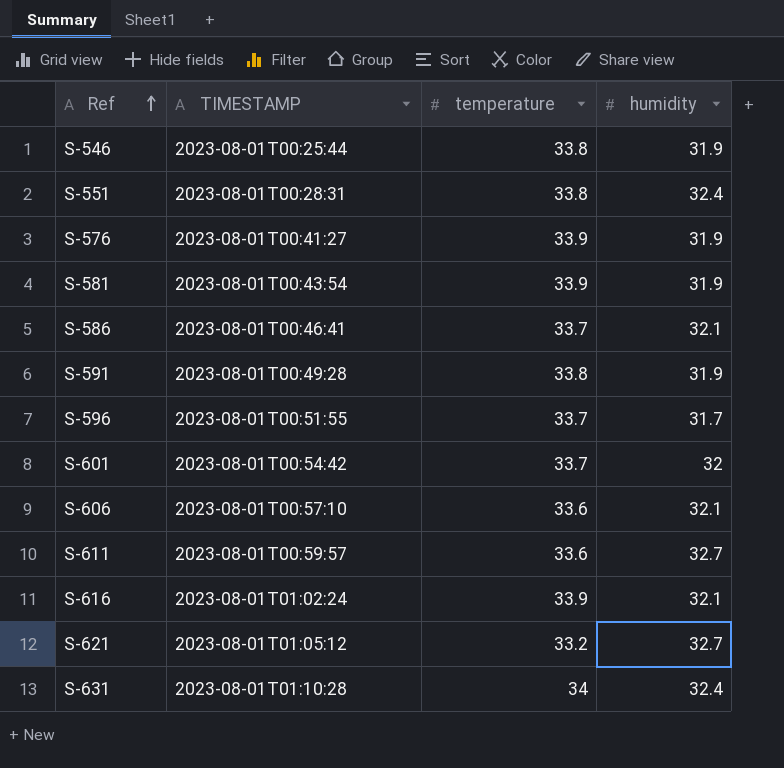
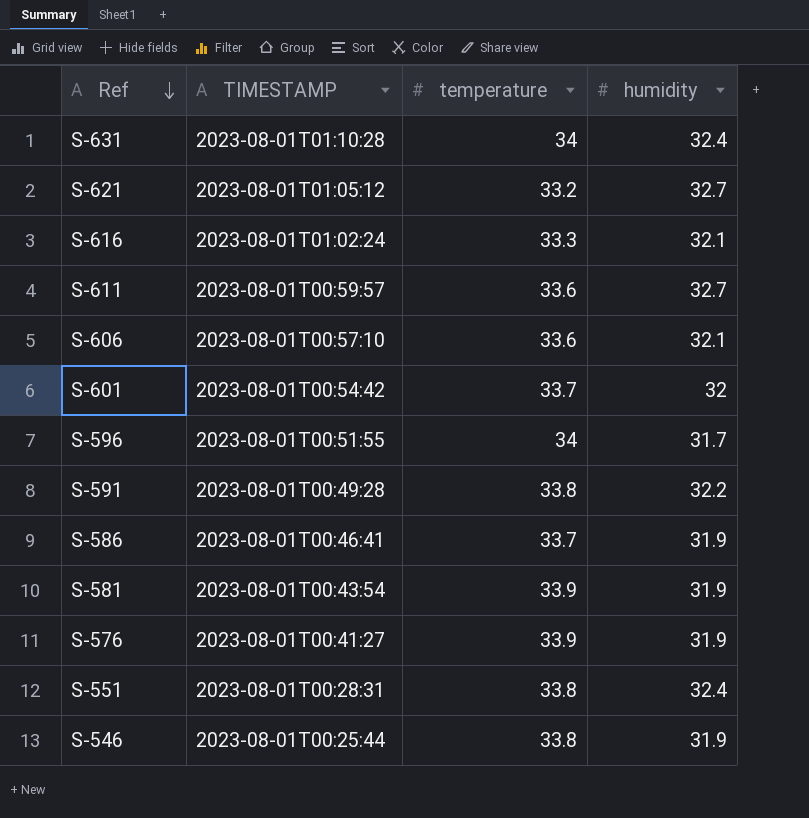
row order: Ref ascending -> Ref descending
S-616 | temperature: 33.9 -> 33.3
S-596 | temperature: 33.7 -> 34
S-591 | humidity: 31.9 -> 32.2
S-586 | humidity: 32.1 -> 31.9

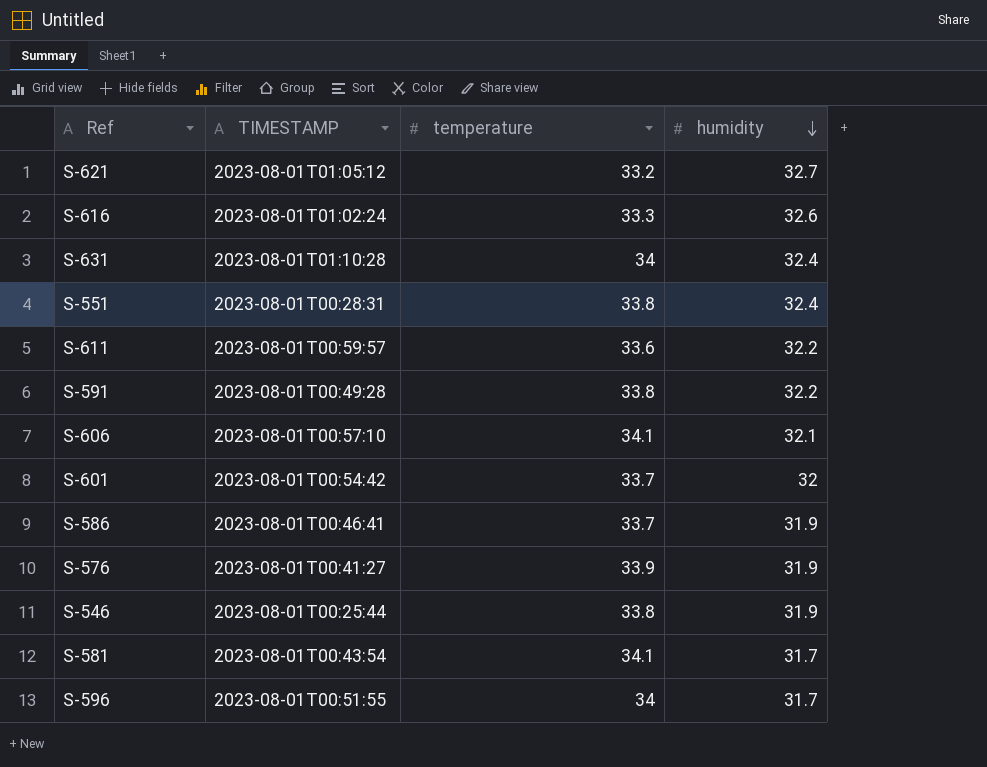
row order: Ref descending -> humidity descending
S-616 | humidity: 32.1 -> 32.6
S-611 | humidity: 32.7 -> 32.2
S-606 | temperature: 33.6 -> 34.1
S-581 | temperature: 33.9 -> 34.1
S-581 | humidity: 31.9 -> 31.7

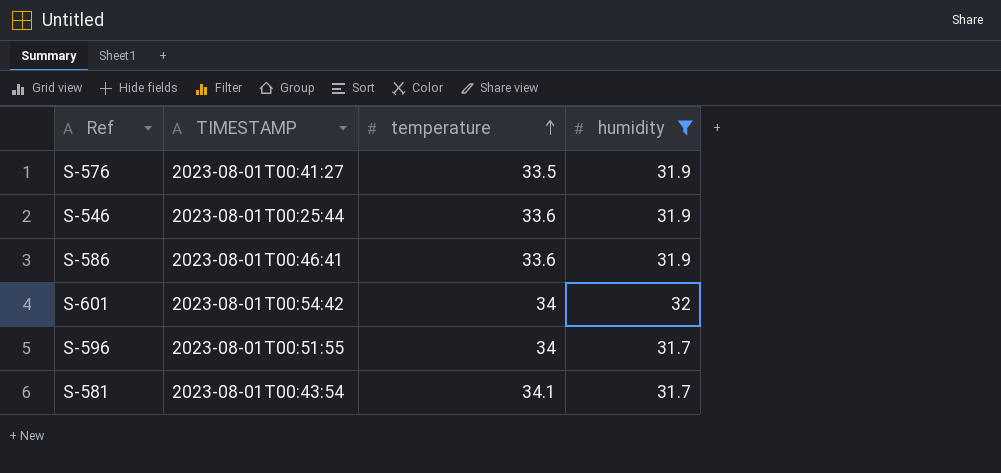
filter: none -> humidity <= 32
row order: humidity descending -> temperature ascending
S-576 | temperature: 33.9 -> 33.5
S-546 | temperature: 33.8 -> 33.6
S-586 | temperature: 33.7 -> 33.6
S-601 | temperature: 33.7 -> 34

